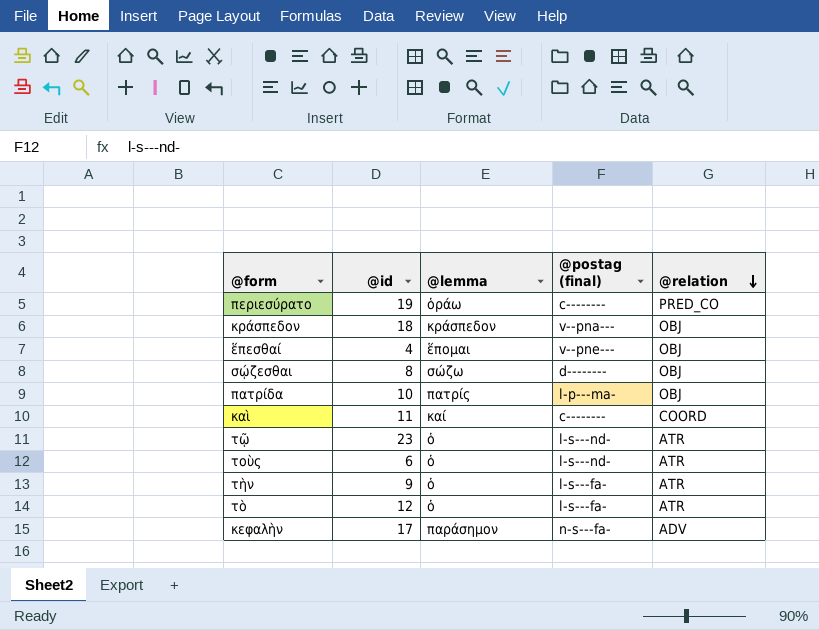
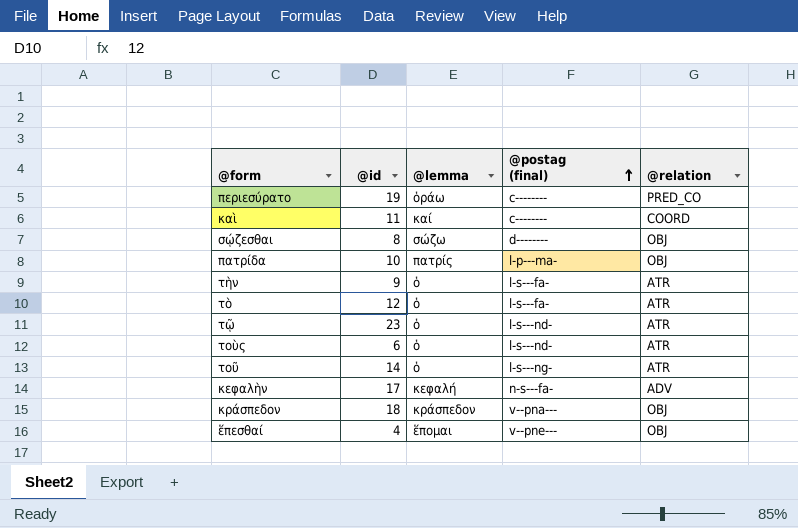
row order: @relation descending -> @postag (final) ascending
row τοῦ: none -> 14 | ὁ | l-s---ng- | ATR
κεφαλὴν | @lemma: παράσημον -> κεφαλή

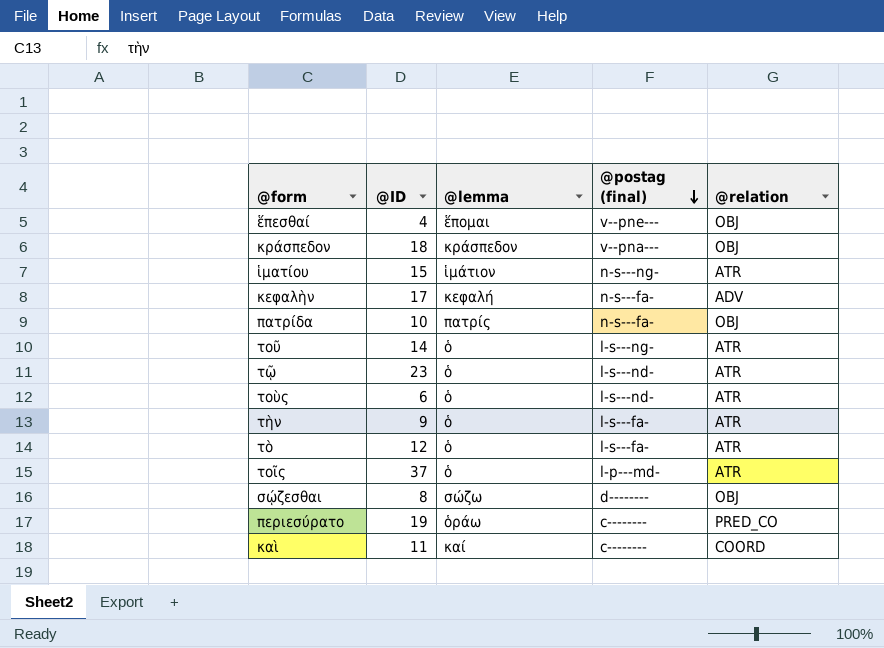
row order: @postag (final) ascending -> @postag (final) descending
column name: @id -> @ID
row ἱματίου: none -> 15 | ἱμάτιον | n-s---ng- | ATR
πατρίδα | @postag (final): l-p---ma- -> n-s---fa-
row τοῖς: none -> 37 | ὁ | l-p---md- | ATR

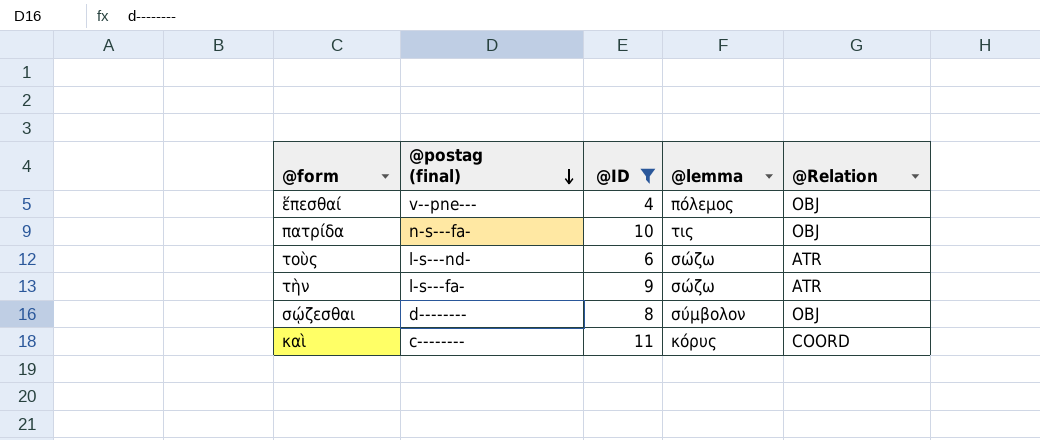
filter: none -> @ID <= 11
column @postag (final) | position: 4 -> 2
column name: @relation -> @Relation
ἕπεσθαί | @lemma: ἕπομαι -> πόλεμος
πατρίδα | @lemma: πατρίς -> τις
τοὺς | @lemma: ὁ -> σώζω
τὴν | @lemma: ὁ -> σώζω
σῴζεσθαι | @lemma: σώζω -> σύμβολον
καὶ | @lemma: καί -> κόρυς

